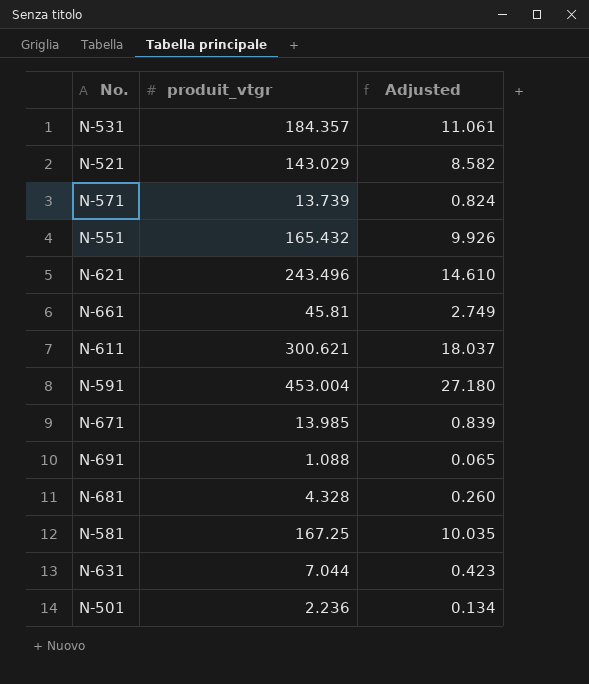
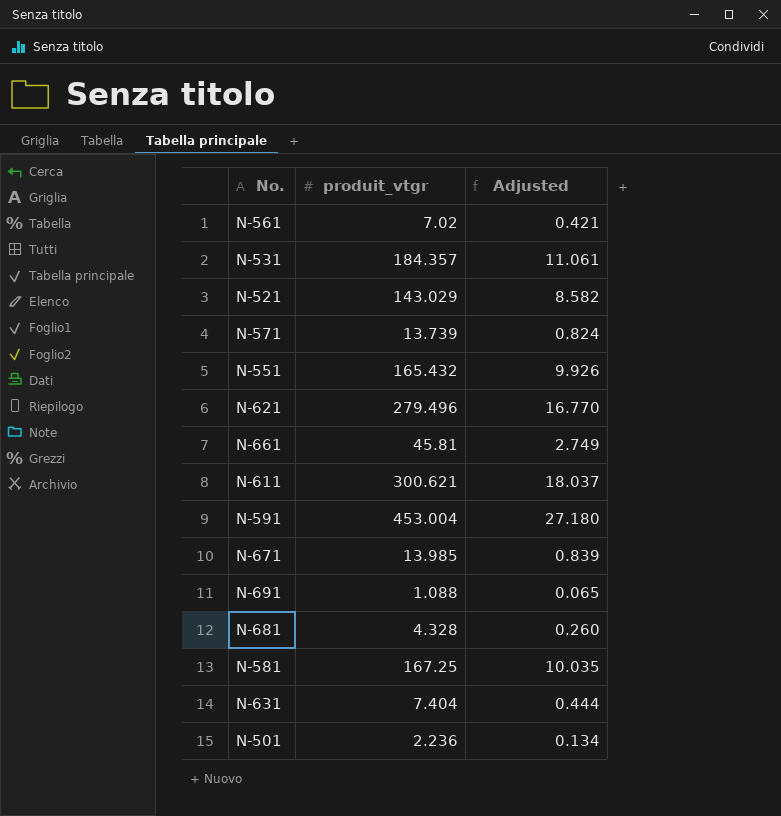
row N-561: none -> 7.02 | 0.421
N-621 | produit_vtgr: 243.496 -> 279.496
N-621 | Adjusted: 14.610 -> 16.770
N-631 | produit_vtgr: 7.044 -> 7.404
N-631 | Adjusted: 0.423 -> 0.444

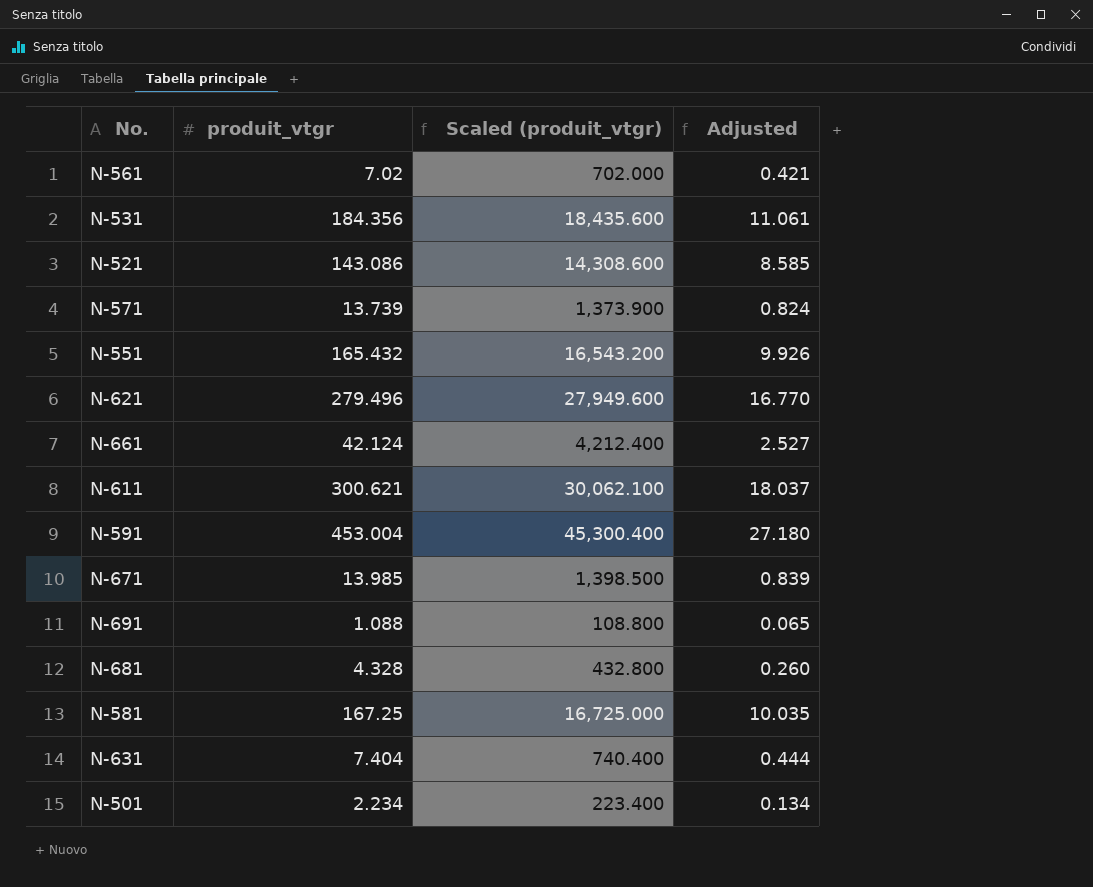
column Scaled (produit_vtgr) | formula: none -> [produit_vtgr] * 100
N-531 | produit_vtgr: 184.357 -> 184.356
N-521 | produit_vtgr: 143.029 -> 143.086
N-521 | Adjusted: 8.582 -> 8.585
N-661 | produit_vtgr: 45.81 -> 42.124
N-661 | Adjusted: 2.749 -> 2.527
N-501 | produit_vtgr: 2.236 -> 2.234

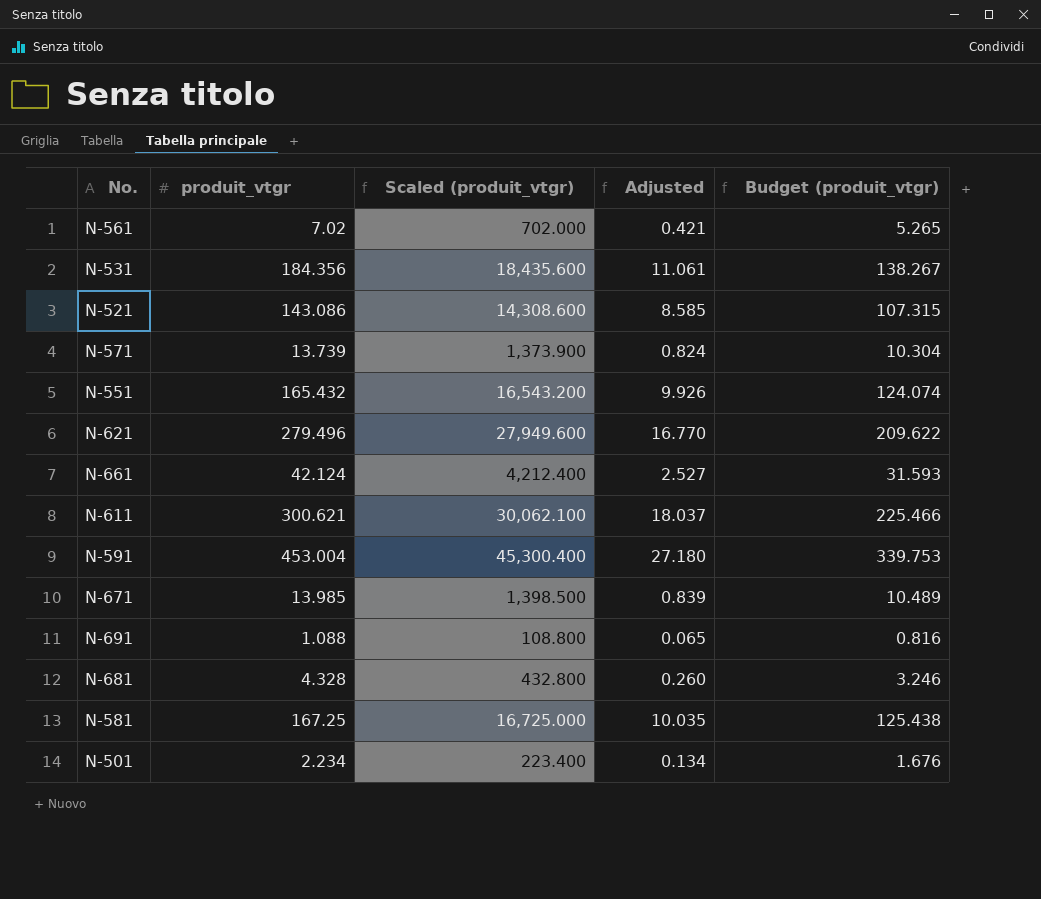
column Budget (produit_vtgr) | formula: none -> [produit_vtgr] * 0.75
row N-631: 7.404 | 740.400 | 0.444 -> none

